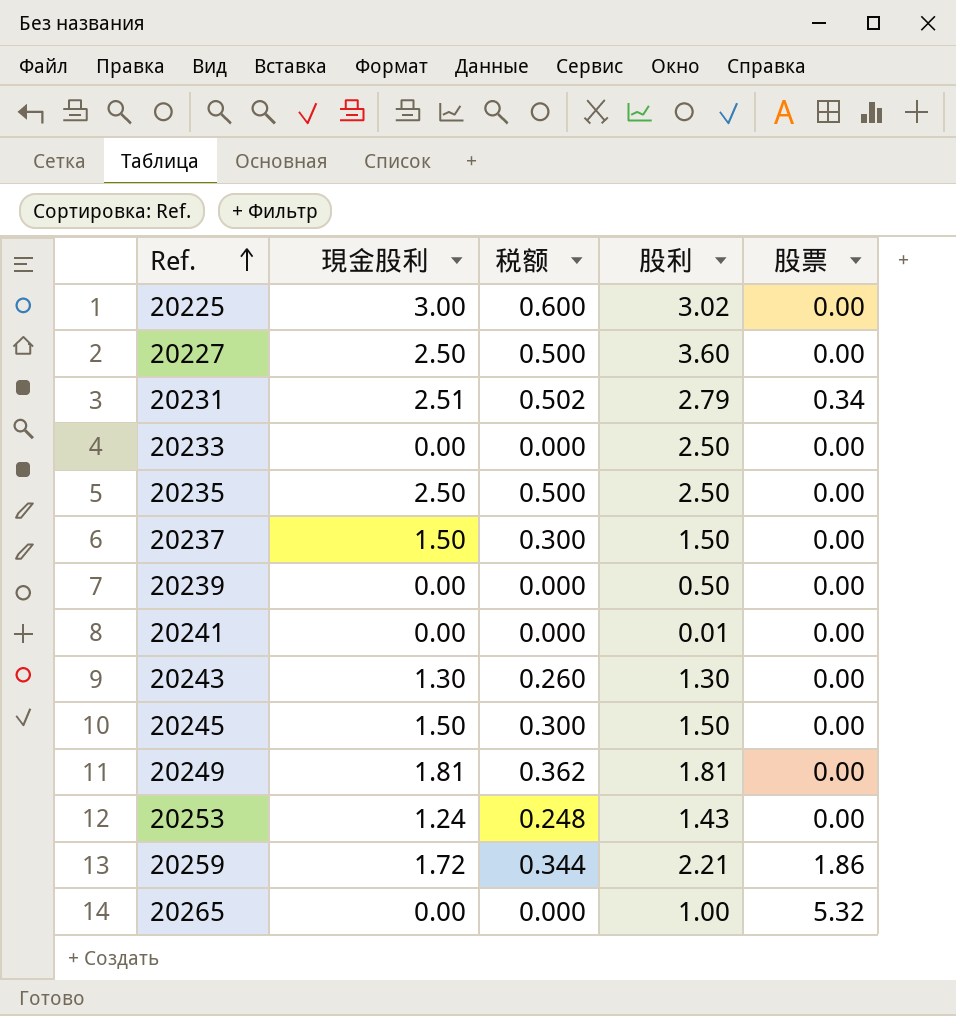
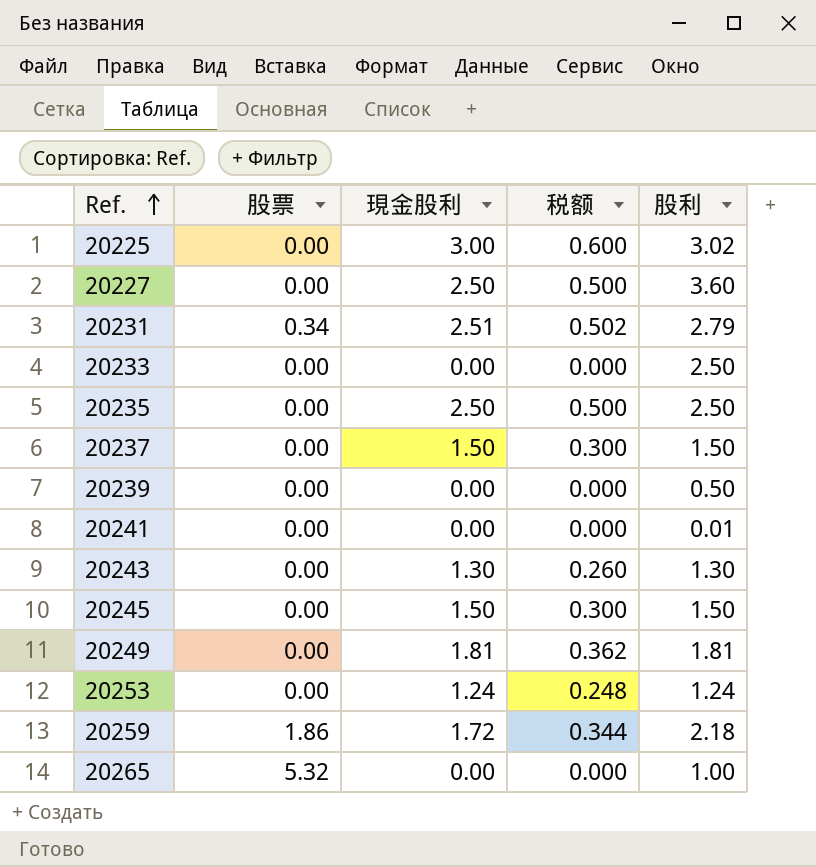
column 股票 | position: 5 -> 2
20253 | 股利: 1.43 -> 1.24
20259 | 股利: 2.21 -> 2.18

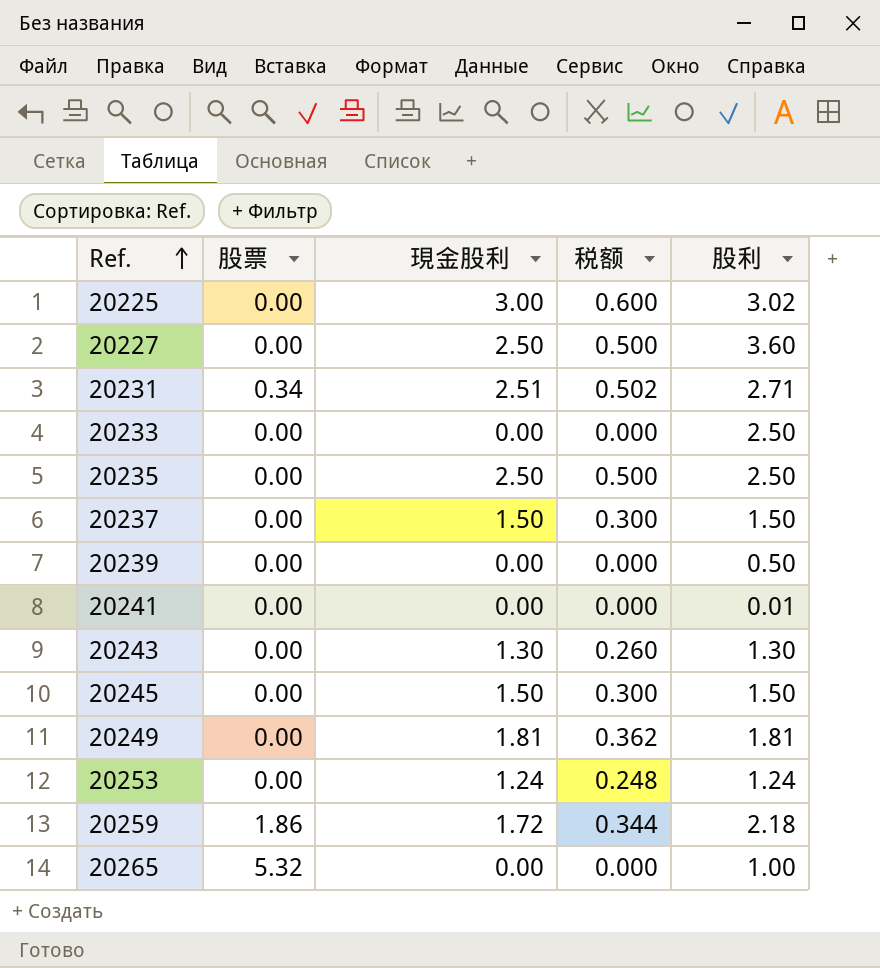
20231 | 股利: 2.79 -> 2.71

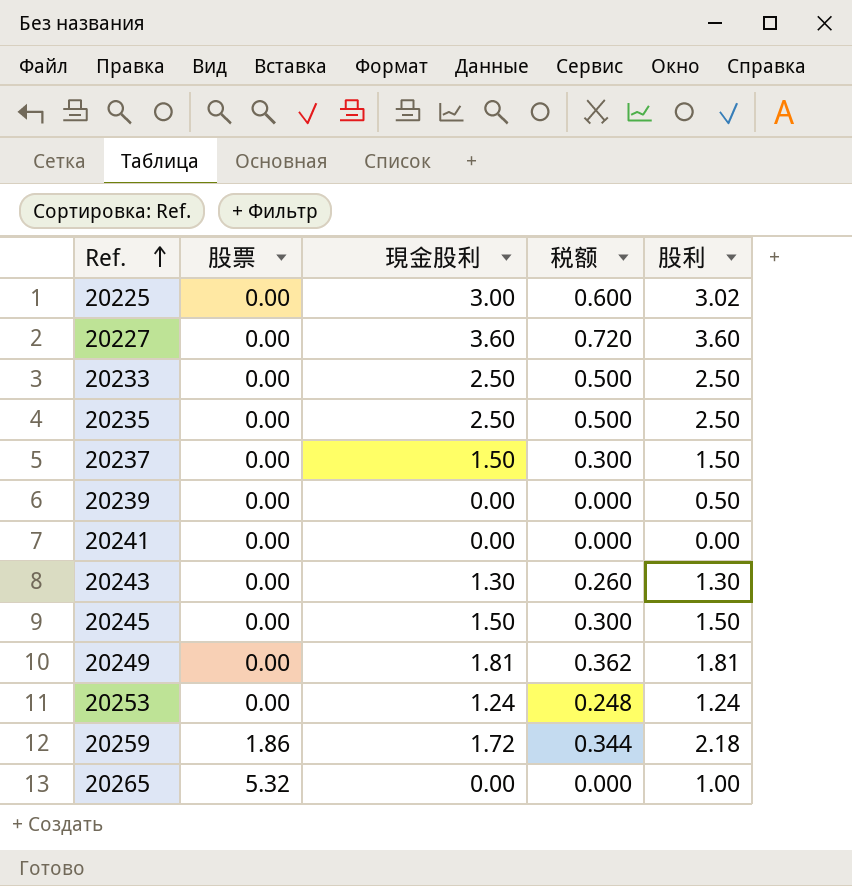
row 20231: 0.34 | 2.51 | 0.502 | 2.71 -> none
20227 | 現金股利: 2.50 -> 3.60
20227 | 税额: 0.500 -> 0.720
20233 | 現金股利: 0.00 -> 2.50
20233 | 税额: 0.000 -> 0.500
20241 | 股利: 0.01 -> 0.00

